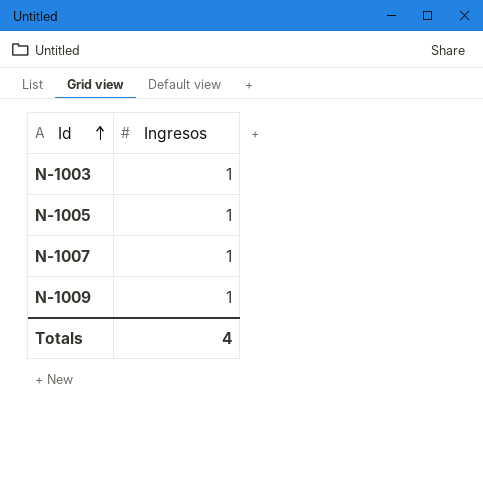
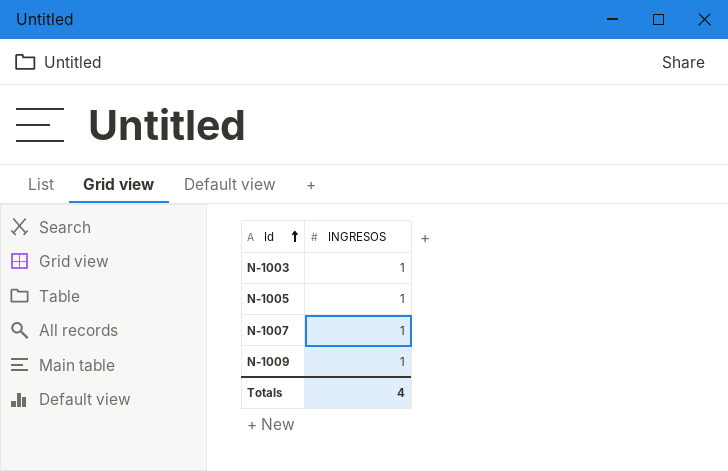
column name: Ingresos -> INGRESOS

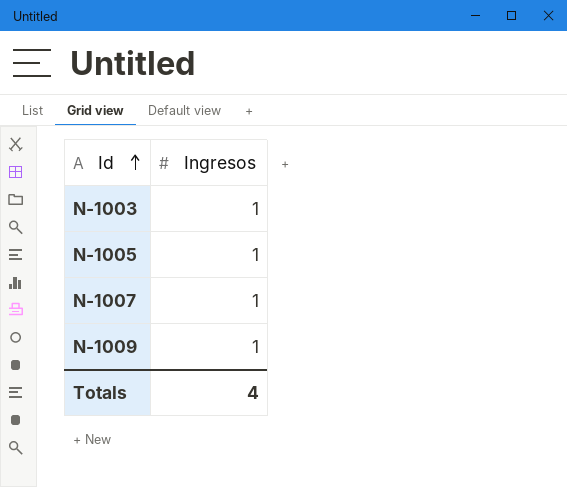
column name: INGRESOS -> Ingresos

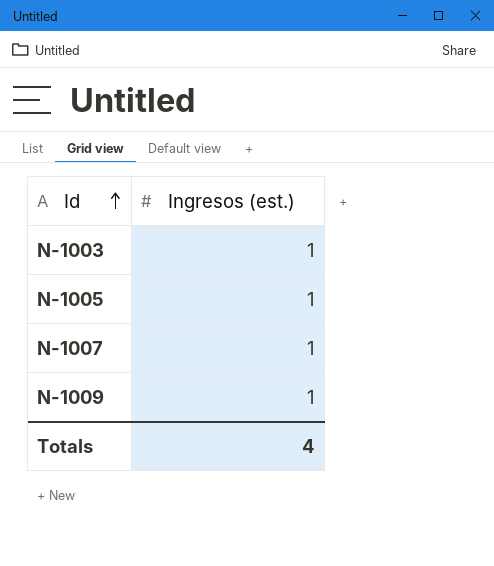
column name: Ingresos -> Ingresos (est.)

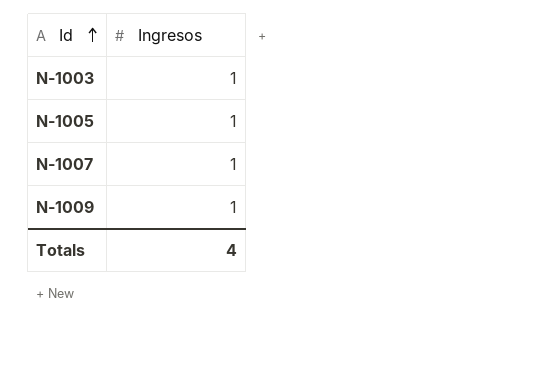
column name: Ingresos (est.) -> Ingresos

